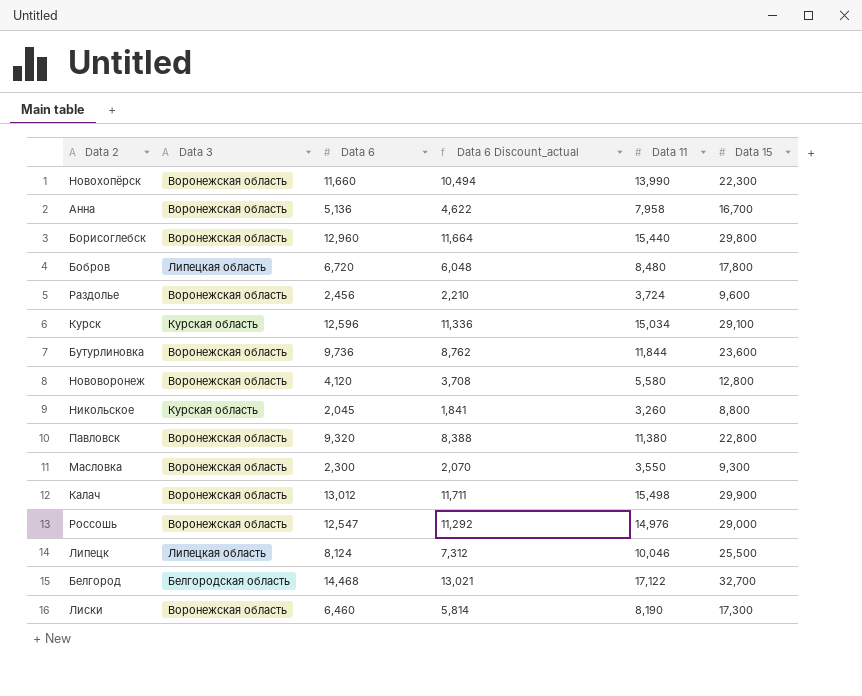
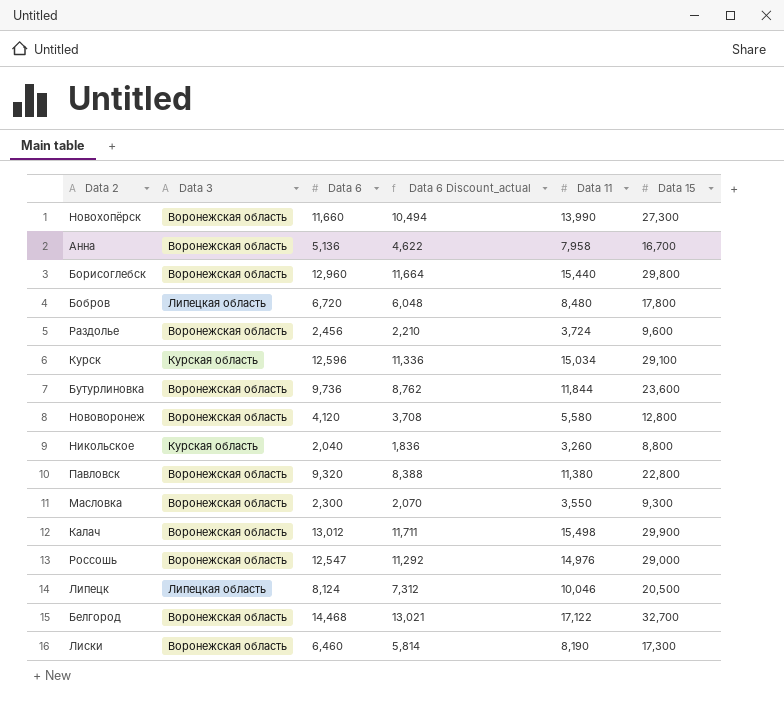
Новохопёрск | Data 15: 22,300 -> 27,300
Никольское | Data 6: 2,045 -> 2,040
Никольское | Data 6 Discount_actual: 1,841 -> 1,836
Липецк | Data 15: 25,500 -> 20,500
Белгород | Data 3: Белгородская область -> Воронежская область

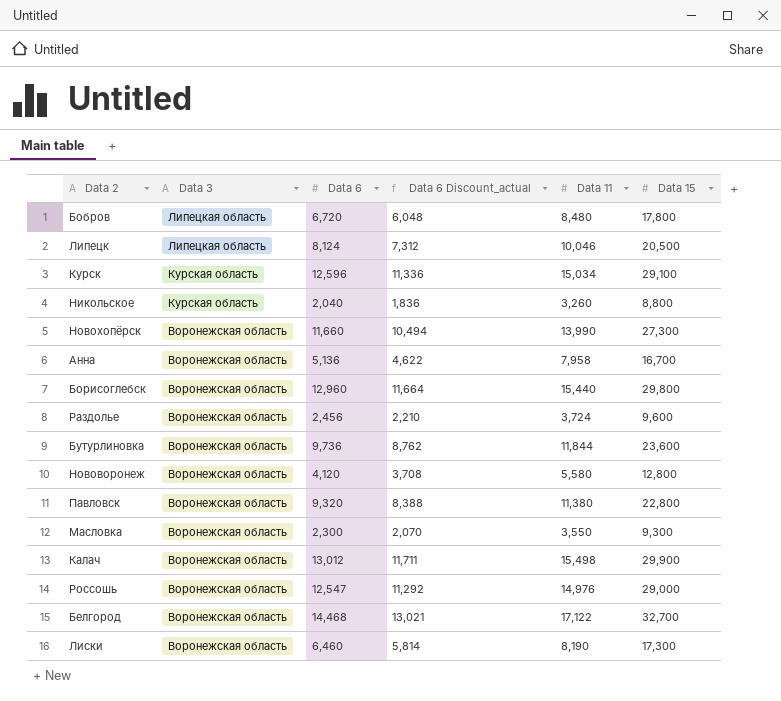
row order: none -> Data 3 descending

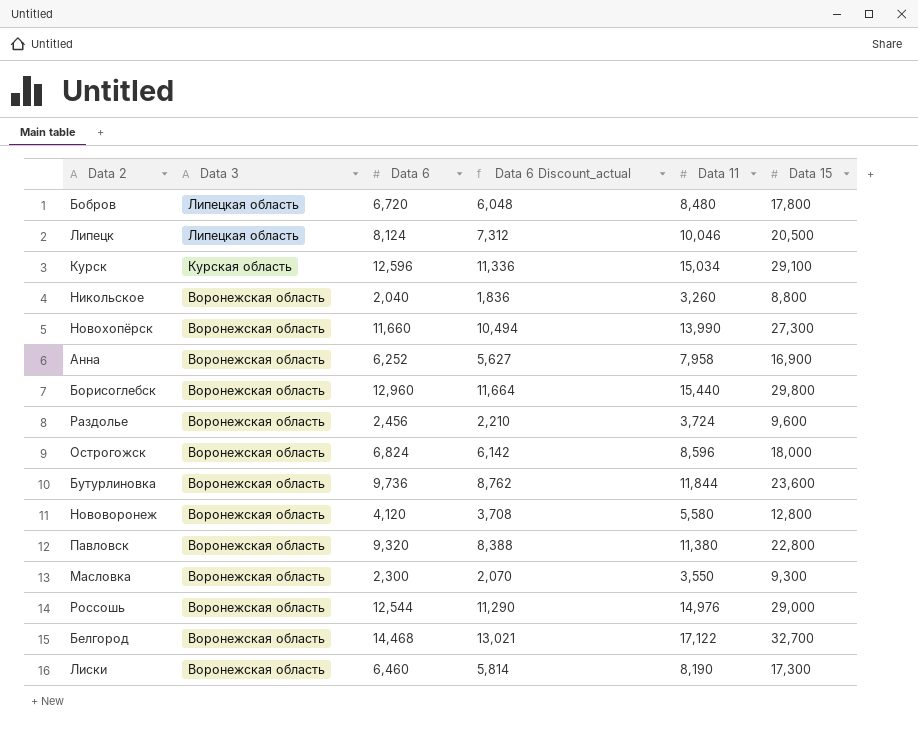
row Калач: Воронежская область | 13,012 | 11,711 | 15,498 | 29,900 -> none
Никольское | Data 3: Курская область -> Воронежская область
Анна | Data 6: 5,136 -> 6,252
Анна | Data 6 Discount_actual: 4,622 -> 5,627
Анна | Data 15: 16,700 -> 16,900
row Острогожск: none -> Воронежская область | 6,824 | 6,142 | 8,596 | 18,000
Россошь | Data 6: 12,547 -> 12,544
Россошь | Data 6 Discount_actual: 11,292 -> 11,290

